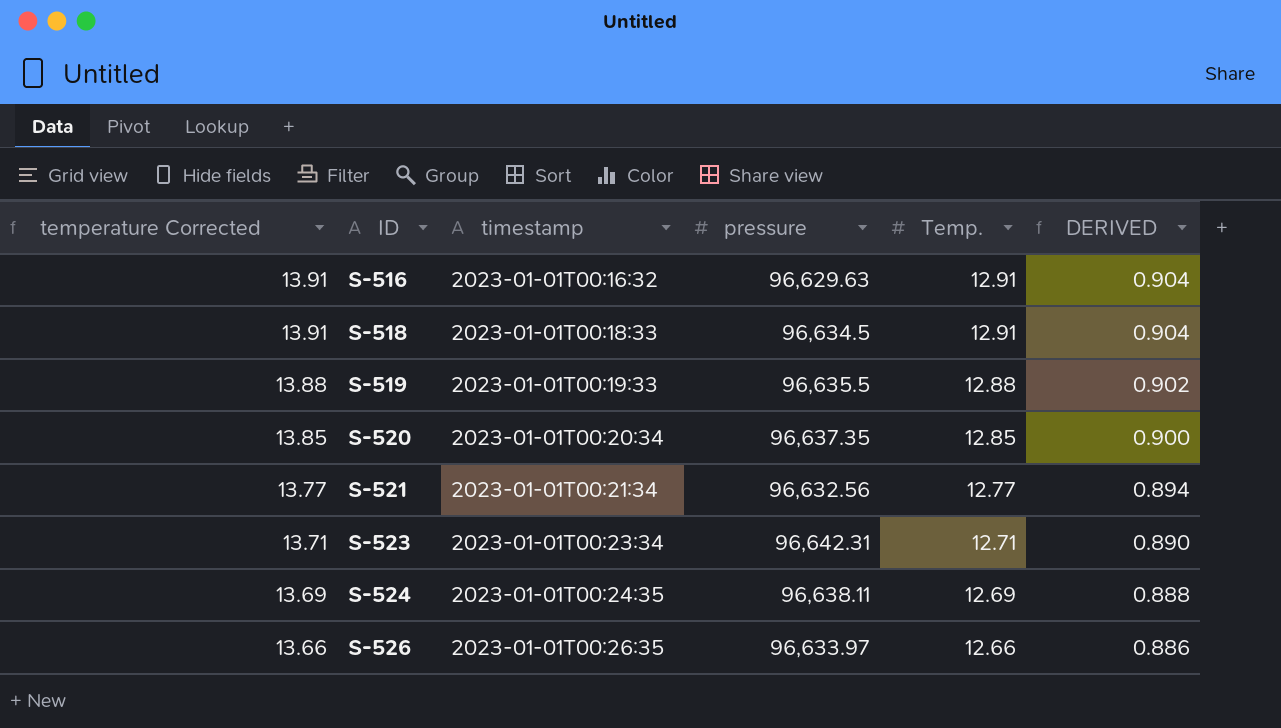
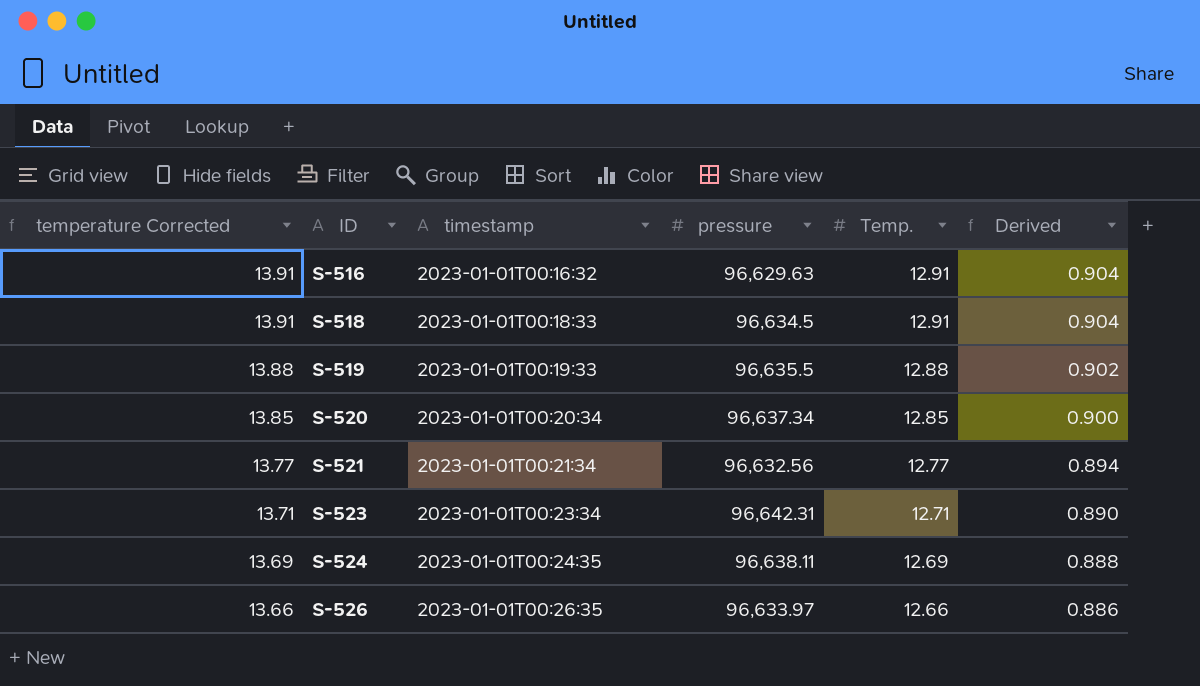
column name: DERIVED -> Derived
S-520 | pressure: 96,637.35 -> 96,637.34

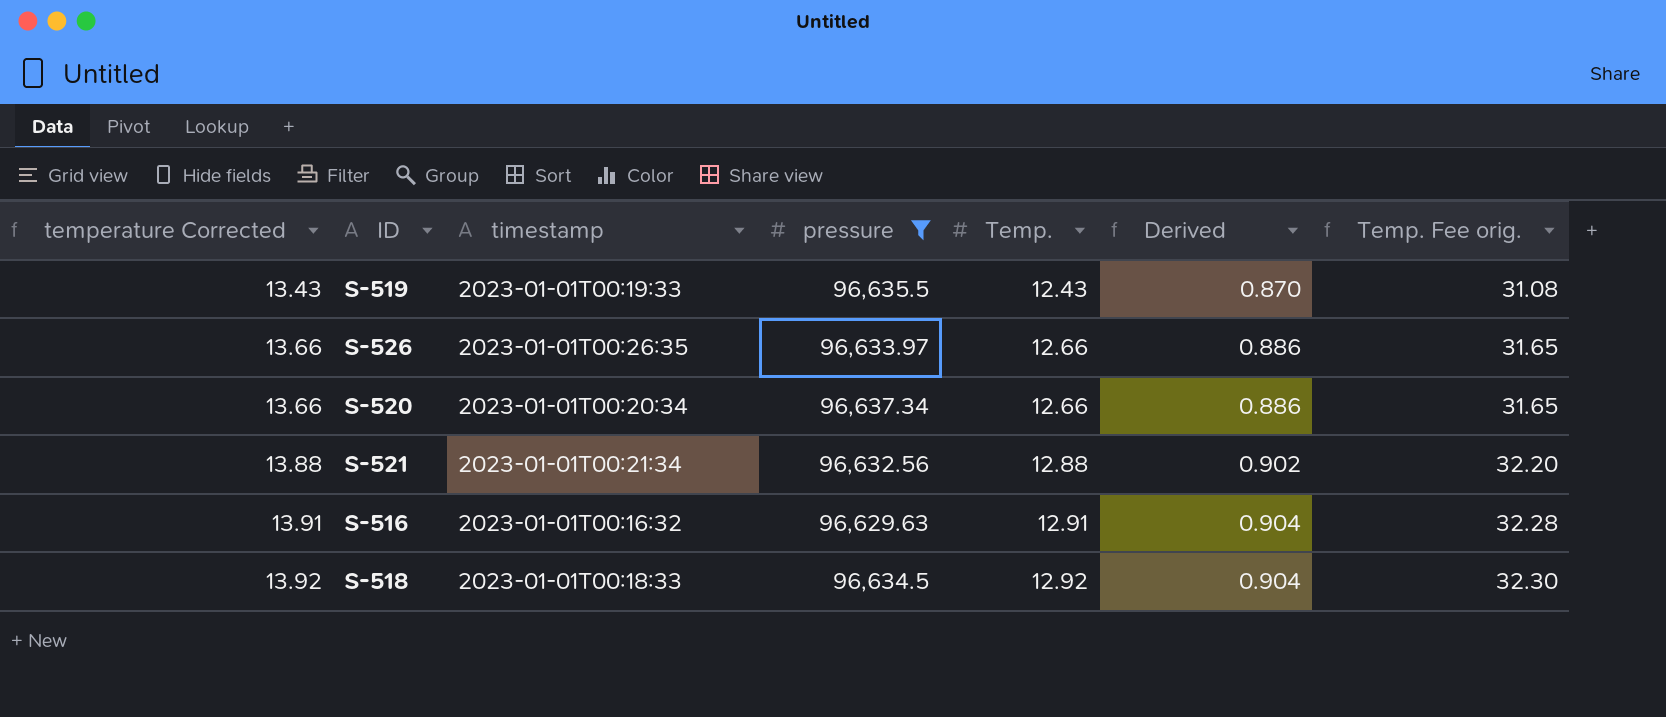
filter: none -> pressure <= 96,637.34
row order: temperature Corrected descending -> temperature Corrected ascending
column Temp. Fee orig. | formula: none -> [Temp.] * 2.5
S-519 | temperature Corrected: 13.88 -> 13.43
S-519 | Temp.: 12.88 -> 12.43
S-519 | Derived: 0.902 -> 0.870
S-520 | temperature Corrected: 13.85 -> 13.66
S-520 | Temp.: 12.85 -> 12.66
S-520 | Derived: 0.900 -> 0.886
S-521 | temperature Corrected: 13.77 -> 13.88
S-521 | Temp.: 12.77 -> 12.88
S-521 | Derived: 0.894 -> 0.902
S-518 | temperature Corrected: 13.91 -> 13.92
S-518 | Temp.: 12.91 -> 12.92

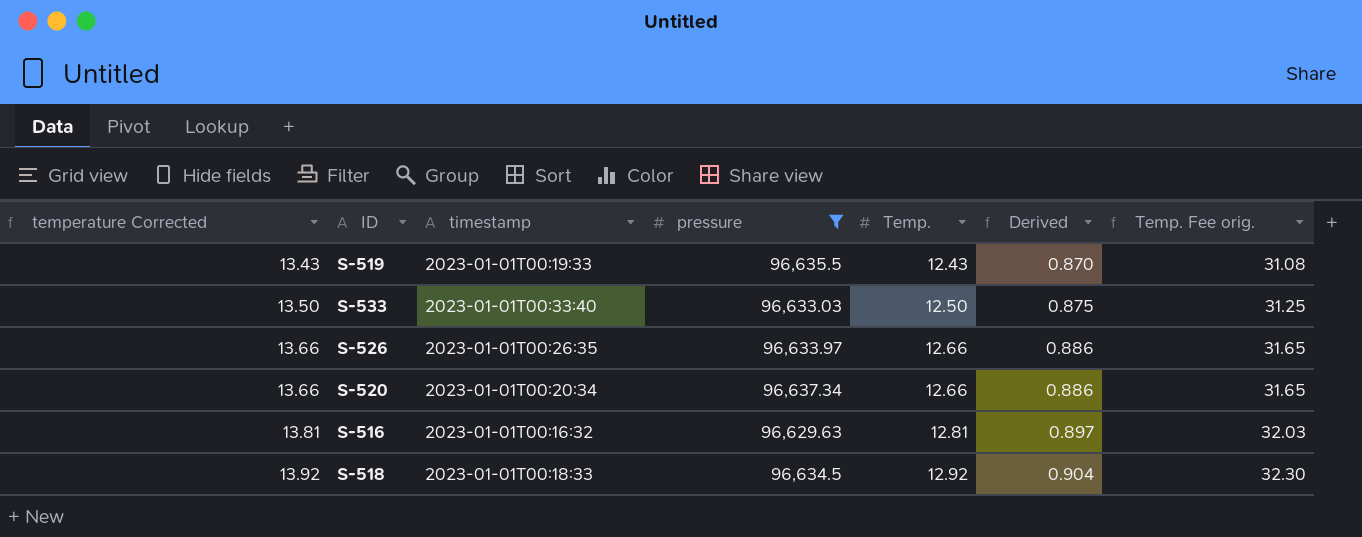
row S-521: 13.88 | 2023-01-01T00:21:34 | 96,632.56 | 12.88 | 0.902 | 32.20 -> none
row S-533: none -> 13.50 | 2023-01-01T00:33:40 | 96,633.03 | 12.50 | 0.875 | 31.25
S-516 | temperature Corrected: 13.91 -> 13.81
S-516 | Temp.: 12.91 -> 12.81
S-516 | Derived: 0.904 -> 0.897
S-516 | Temp. Fee orig.: 32.28 -> 32.03

